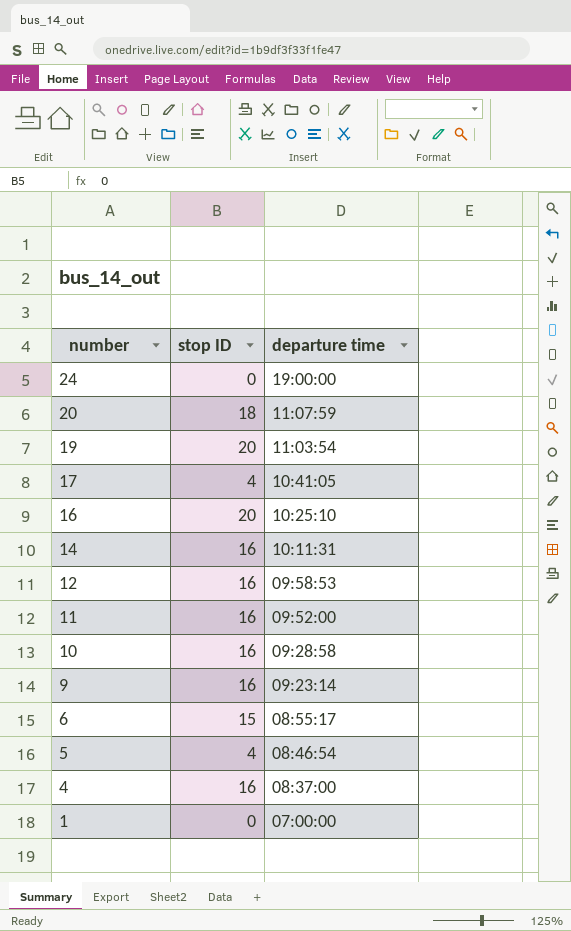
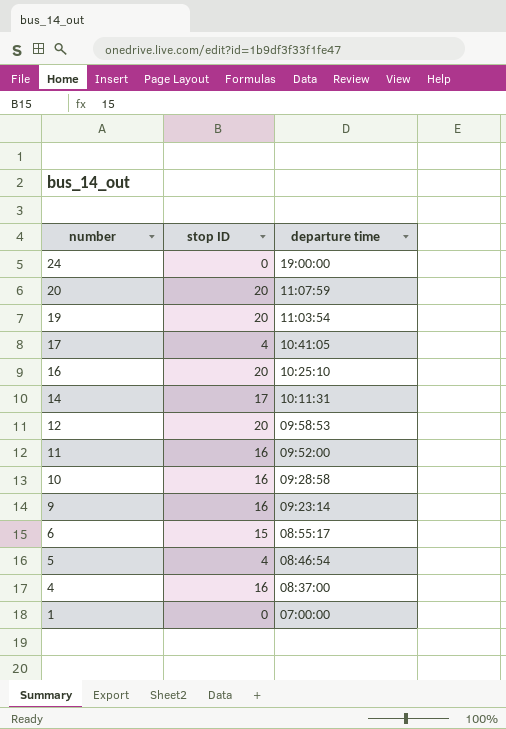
20 | stop ID: 18 -> 20
14 | stop ID: 16 -> 17
12 | stop ID: 16 -> 20

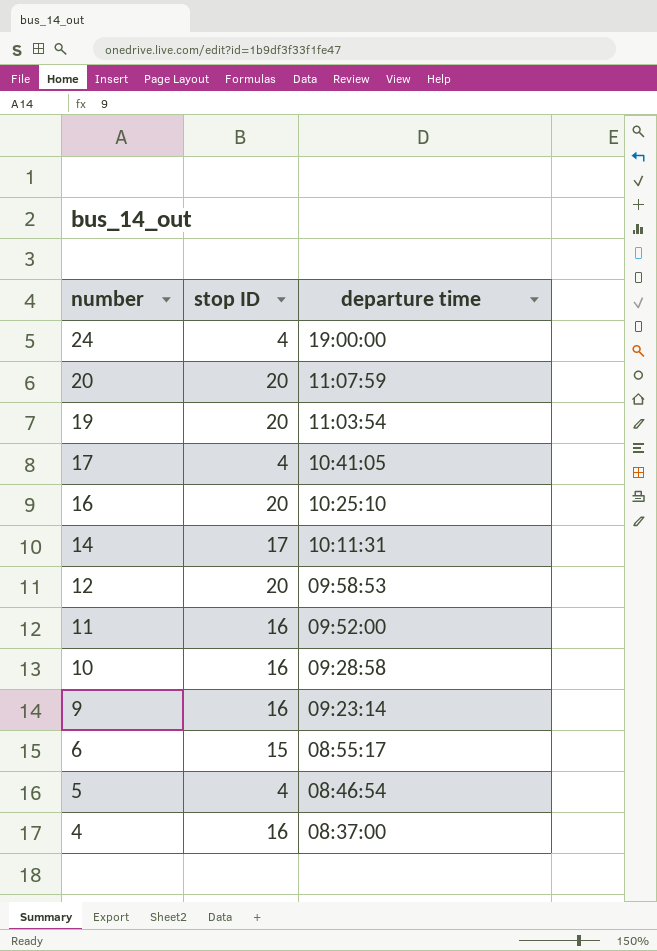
row 1: 0 | 07:00:00 -> none
24 | stop ID: 0 -> 4

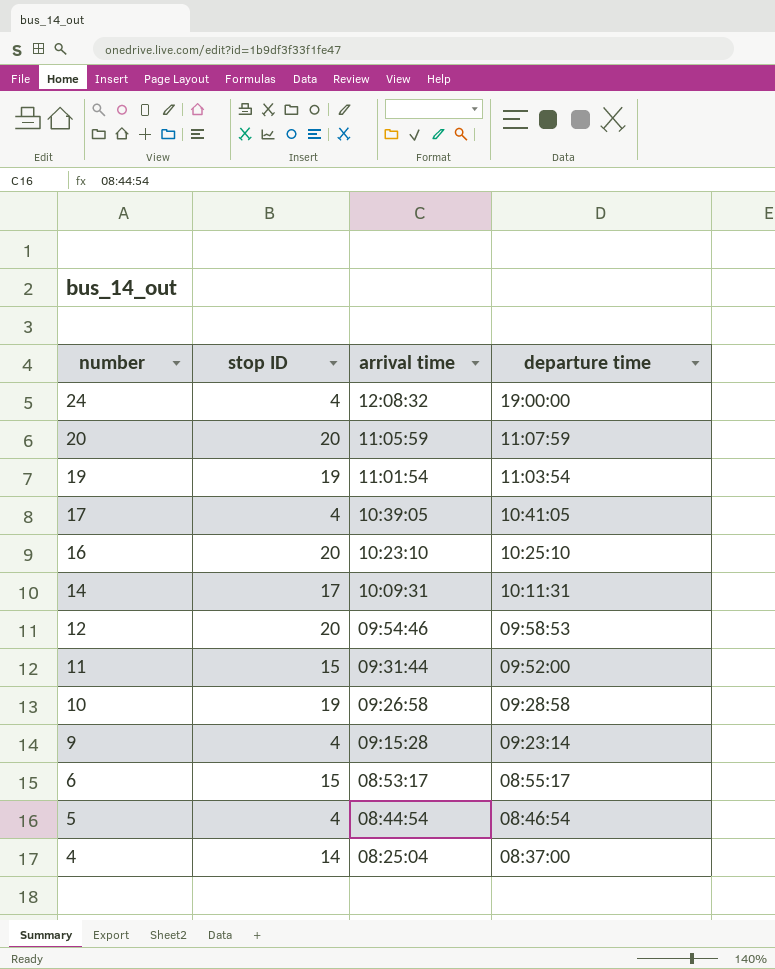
column arrival time | position: none -> 3
19 | stop ID: 20 -> 19
11 | stop ID: 16 -> 15
10 | stop ID: 16 -> 19
9 | stop ID: 16 -> 4
4 | stop ID: 16 -> 14

